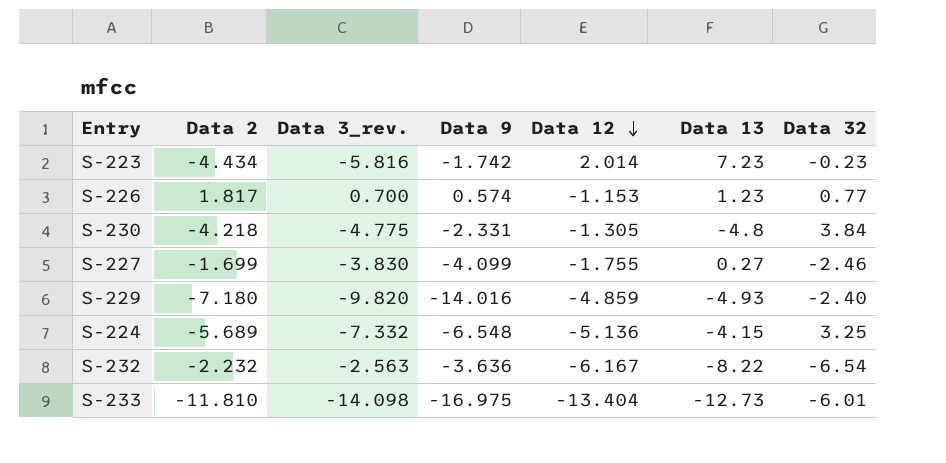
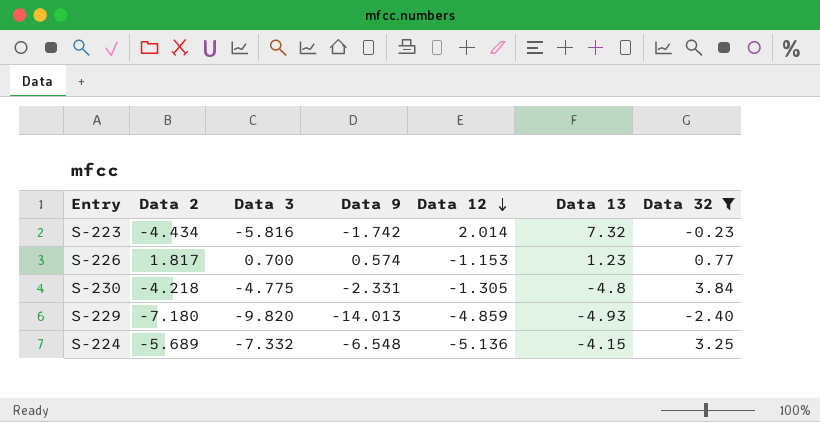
filter: none -> Data 32 >= -2.40
column name: Data 3_rev. -> Data 3
S-223 | Data 13: 7.23 -> 7.32
S-229 | Data 9: -14.016 -> -14.013

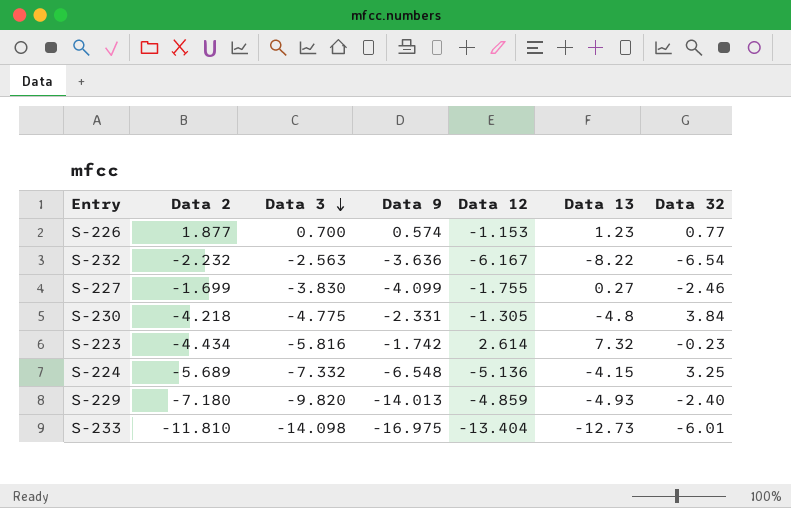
filter: Data 32 >= -2.40 -> none
row order: Data 12 descending -> Data 3 descending
S-226 | Data 2: 1.817 -> 1.877
S-223 | Data 12: 2.014 -> 2.614

